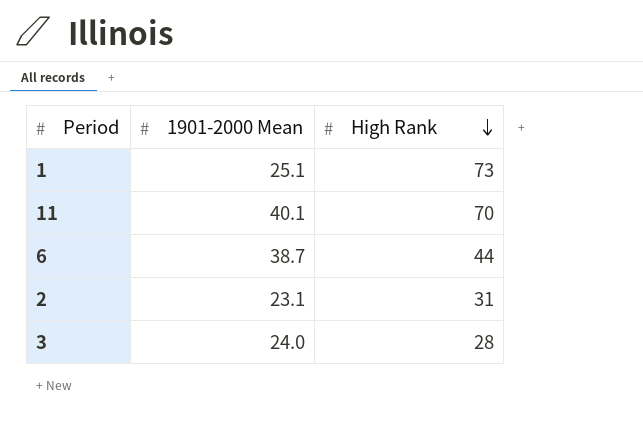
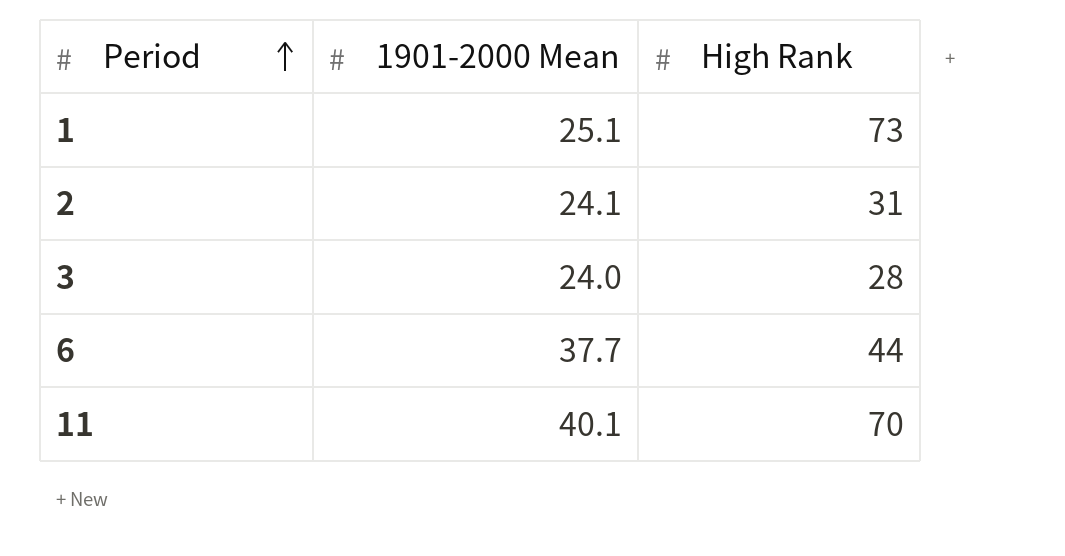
row order: High Rank descending -> Period ascending
2 | 1901-2000 Mean: 23.1 -> 24.1
6 | 1901-2000 Mean: 38.7 -> 37.7

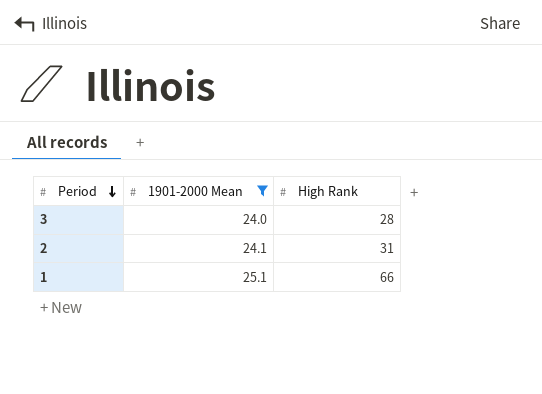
filter: none -> 1901-2000 Mean <= 25.1
row order: Period ascending -> Period descending
1 | High Rank: 73 -> 66

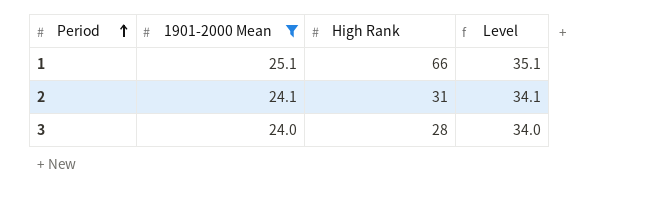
row order: Period descending -> Period ascending
column Level | formula: none -> [1901-2000 Mean] + 10

